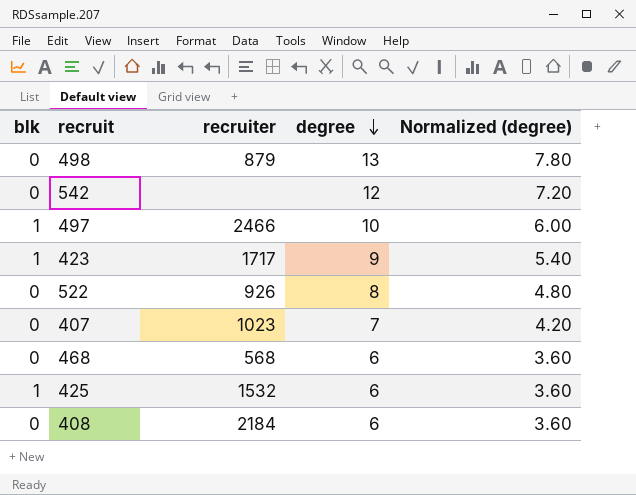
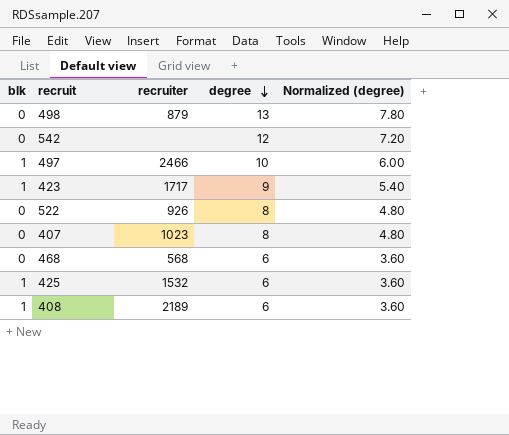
407 | degree: 7 -> 8
407 | Normalized (degree): 4.20 -> 4.80
408 | blk: 0 -> 1
408 | recruiter: 2184 -> 2189

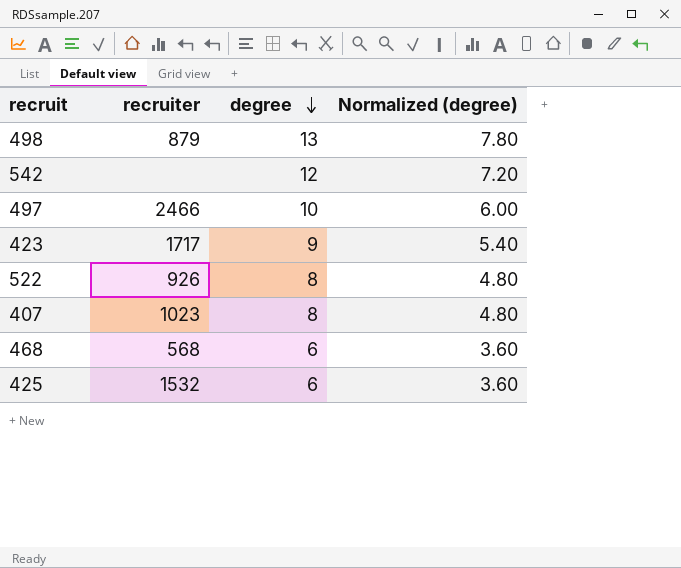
column blk | position: 1 -> none
row 408: 1 | 2189 | 6 | 3.60 -> none

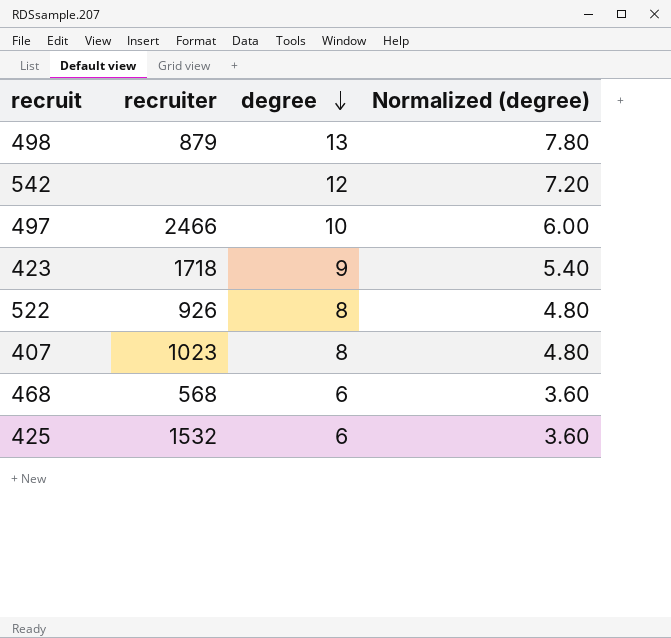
423 | recruiter: 1717 -> 1718

